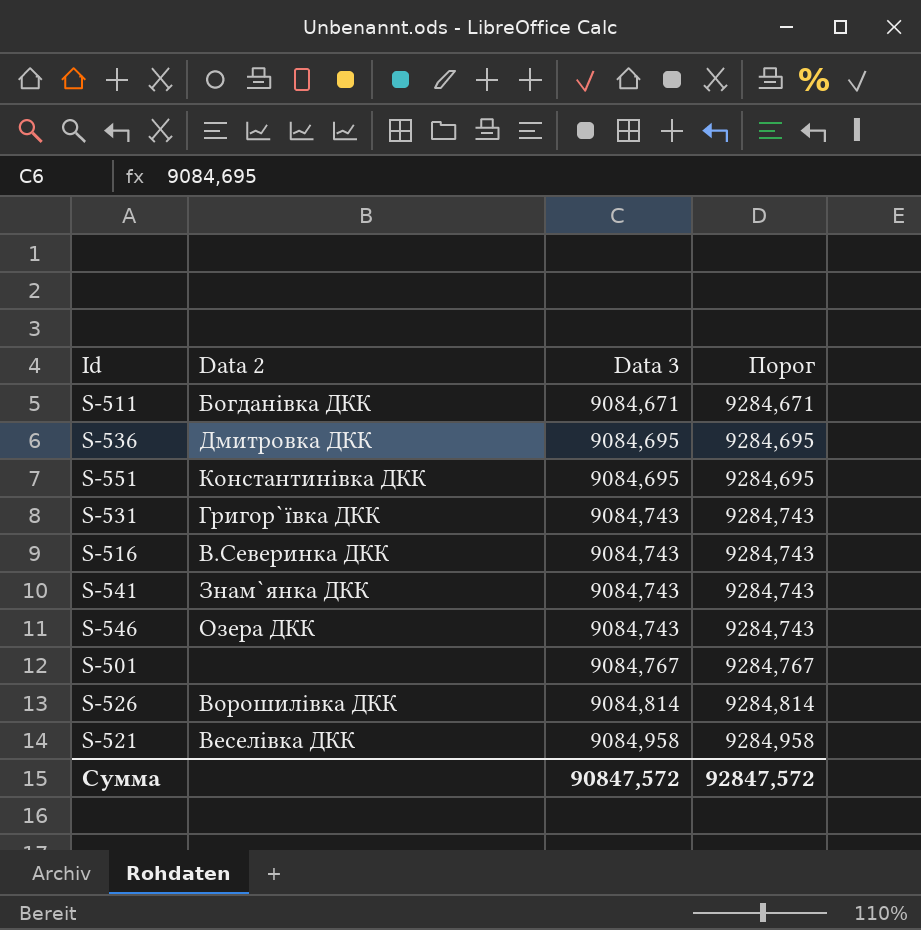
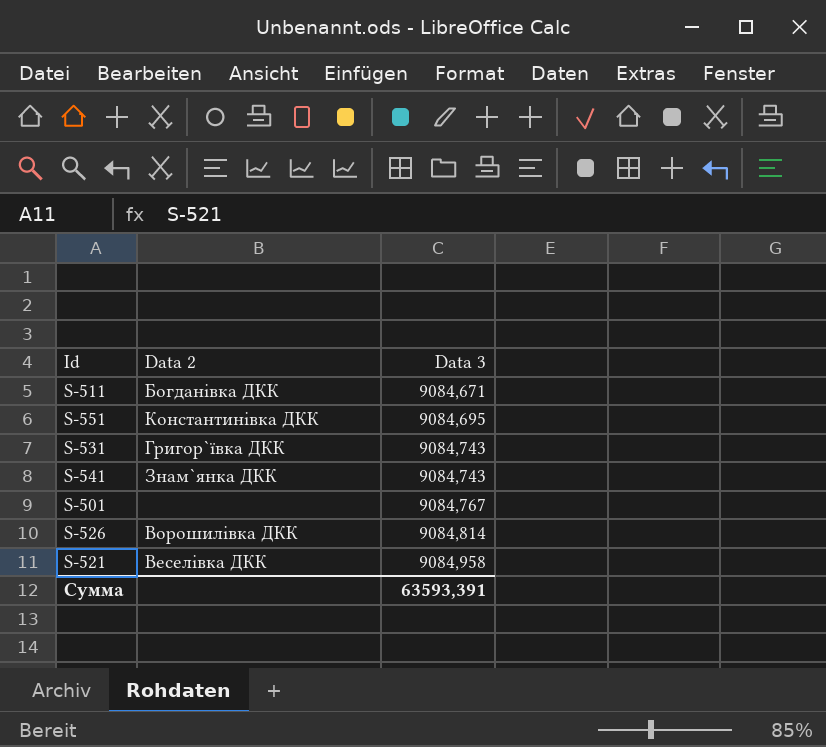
column Порог | formula: [Data 3] + 200 -> none
row S-536: Дмитровка ДКК | 9084,695 | 9284,695 -> none
row S-516: В.Северинка ДКК | 9084,743 | 9284,743 -> none
row S-546: Озера ДКК | 9084,743 | 9284,743 -> none
Сумма | Data 3: 90847,572 -> 63593,391

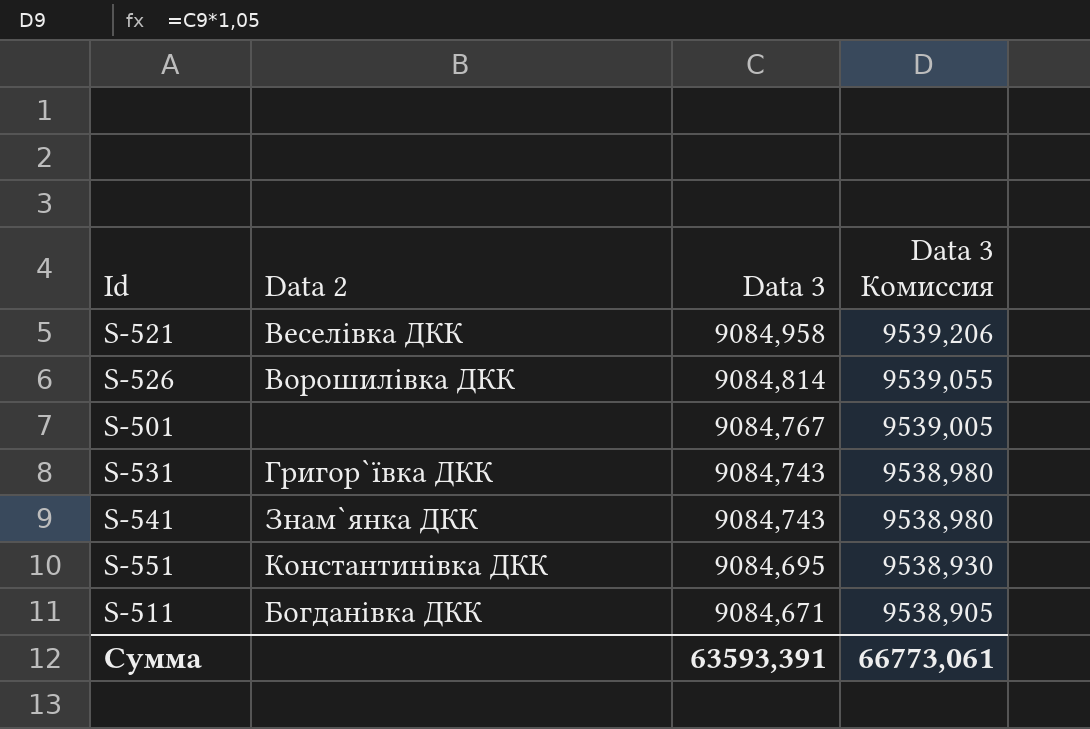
row order: Data 3 ascending -> Data 3 descending
column Data 3 Комиссия | formula: none -> [Data 3] * 1,05

